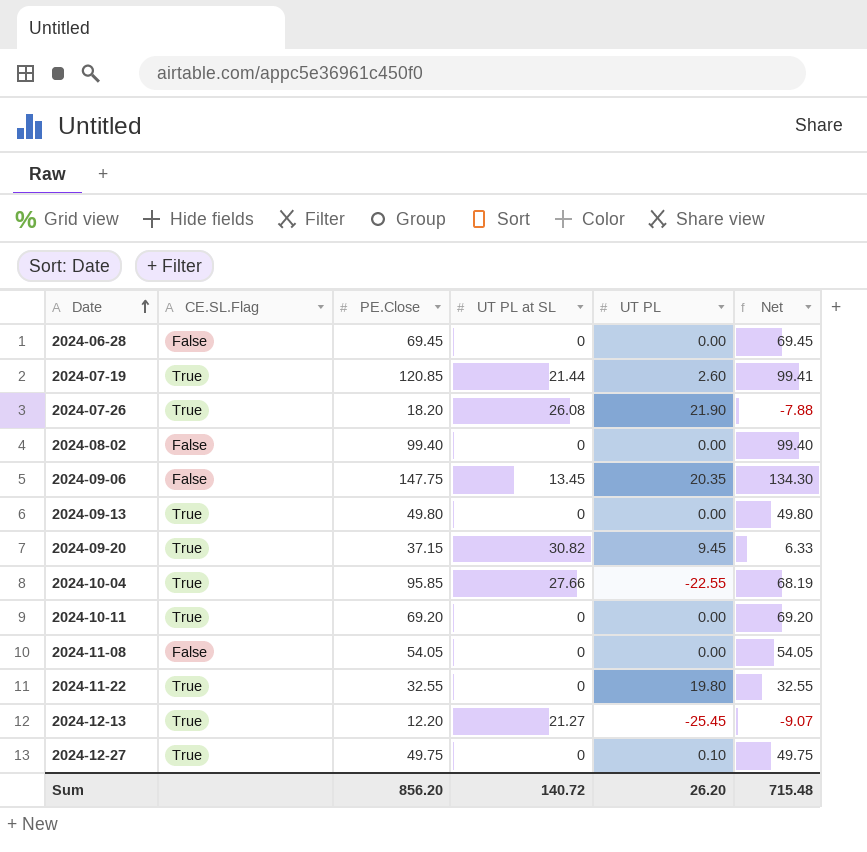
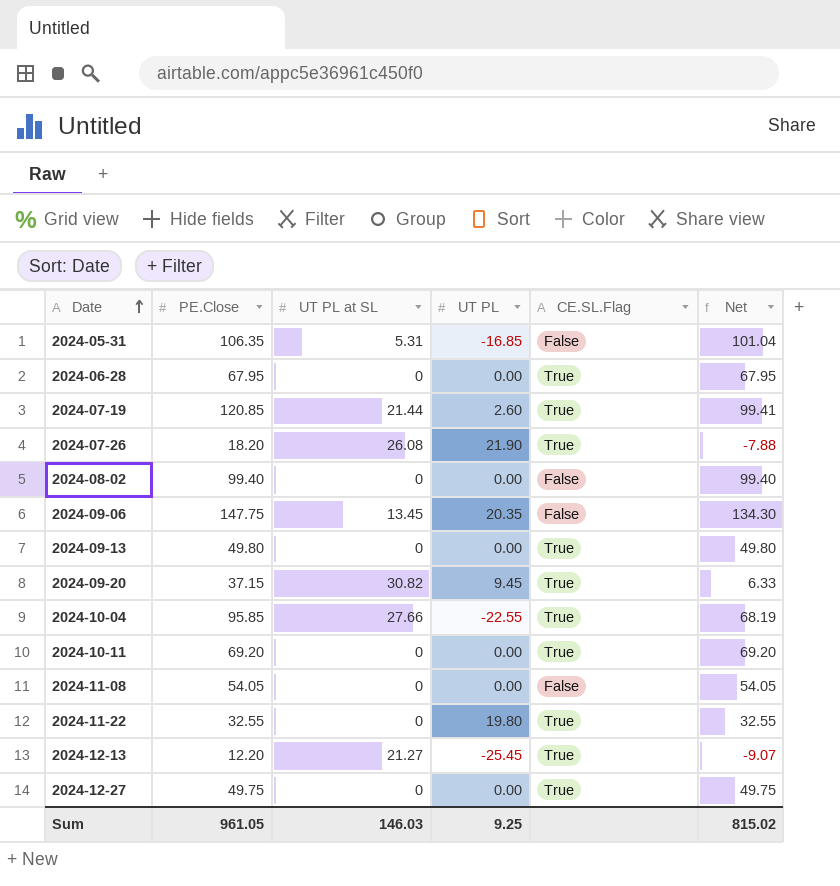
column CE.SL.Flag | position: 2 -> 5
row 2024-05-31: none -> 106.35 | 5.31 | -16.85 | False | 101.04
2024-06-28 | PE.Close: 69.45 -> 67.95
2024-06-28 | CE.SL.Flag: False -> True
2024-06-28 | Net: 69.45 -> 67.95
2024-12-27 | UT PL: 0.10 -> 0.00
Sum | PE.Close: 856.20 -> 961.05
Sum | UT PL at SL: 140.72 -> 146.03
Sum | UT PL: 26.20 -> 9.25
Sum | Net: 715.48 -> 815.02

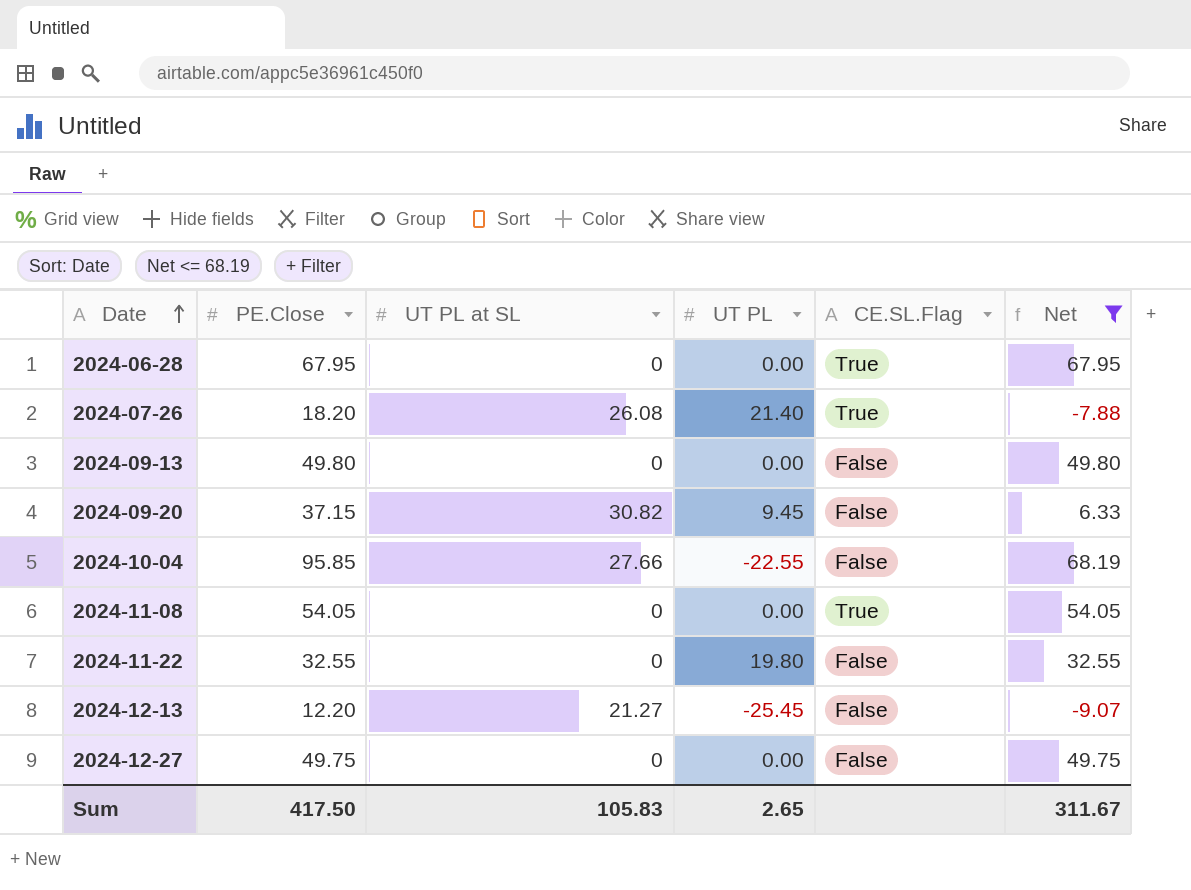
filter: none -> Net <= 68.19
2024-07-26 | UT PL: 21.90 -> 21.40
2024-09-13 | CE.SL.Flag: True -> False
2024-09-20 | CE.SL.Flag: True -> False
2024-10-04 | CE.SL.Flag: True -> False
2024-11-08 | CE.SL.Flag: False -> True
2024-11-22 | CE.SL.Flag: True -> False
2024-12-13 | CE.SL.Flag: True -> False
2024-12-27 | CE.SL.Flag: True -> False
Sum | PE.Close: 961.05 -> 417.50
Sum | UT PL at SL: 146.03 -> 105.83
Sum | UT PL: 9.25 -> 2.65
Sum | Net: 815.02 -> 311.67

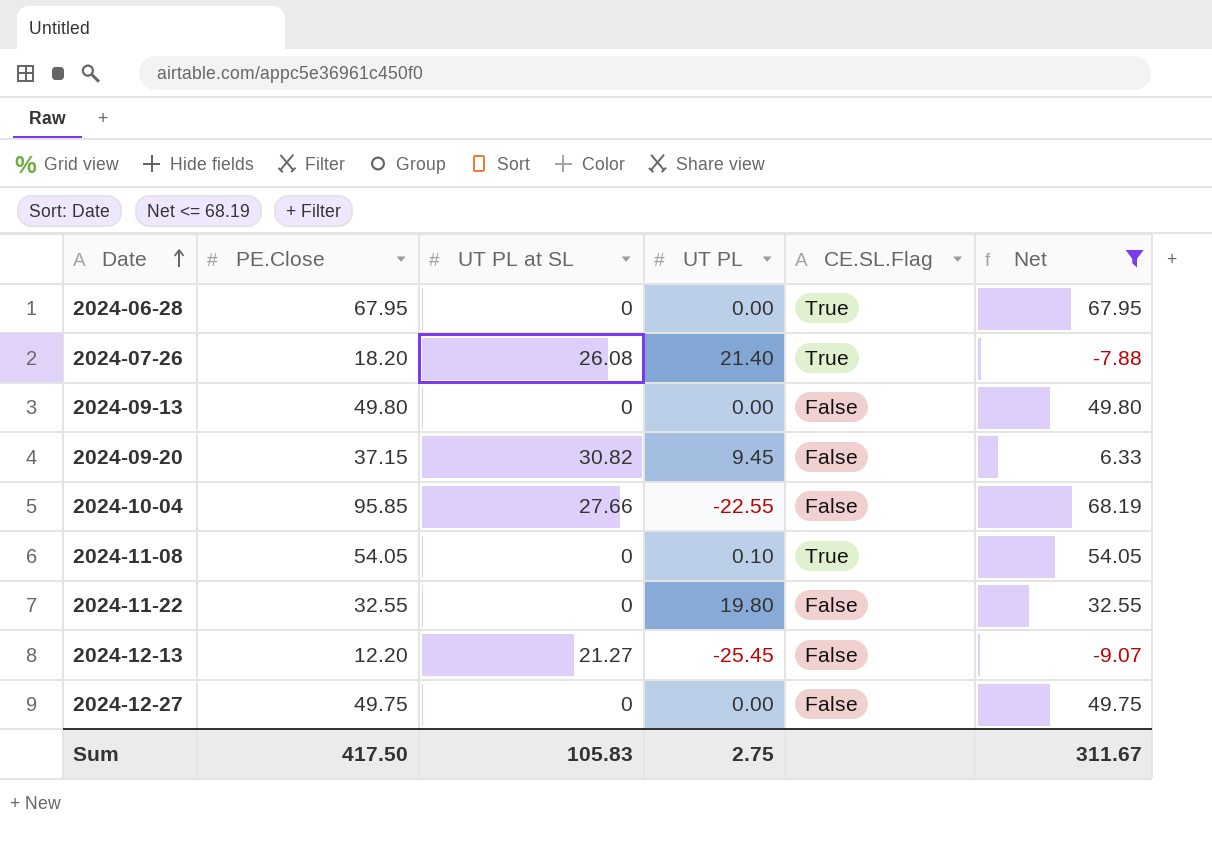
2024-11-08 | UT PL: 0.00 -> 0.10
Sum | UT PL: 2.65 -> 2.75

